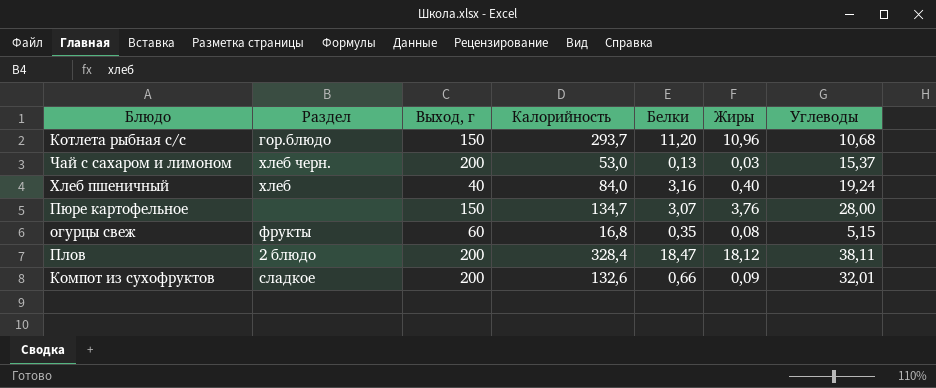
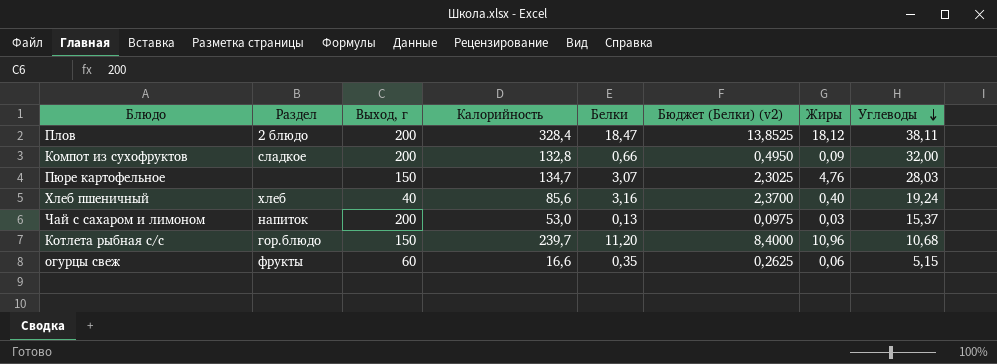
row order: none -> Углеводы descending
column Бюджет (Белки) (v2) | formula: none -> [Белки] * 0,75
Компот из сухофруктов | Калорийность: 132,6 -> 132,8
Компот из сухофруктов | Углеводы: 32,01 -> 32,00
Пюре картофельное | Жиры: 3,76 -> 4,76
Пюре картофельное | Углеводы: 28,00 -> 28,03
Хлеб пшеничный | Калорийность: 84,0 -> 85,6
Чай с сахаром и лимоном | Раздел: хлеб черн. -> напиток
Котлета рыбная с/с | Калорийность: 293,7 -> 239,7
огурцы свеж | Калорийность: 16,8 -> 16,6
огурцы свеж | Жиры: 0,08 -> 0,06

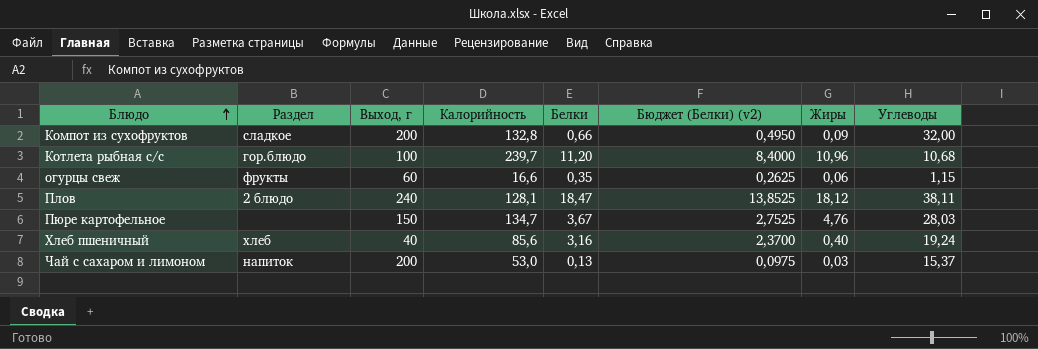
row order: Углеводы descending -> Блюдо ascending
Котлета рыбная с/с | Выход, г: 150 -> 100
огурцы свеж | Углеводы: 5,15 -> 1,15
Плов | Выход, г: 200 -> 240
Плов | Калорийность: 328,4 -> 128,1
Пюре картофельное | Белки: 3,07 -> 3,67
Пюре картофельное | Бюджет (Белки) (v2): 2,3025 -> 2,7525

